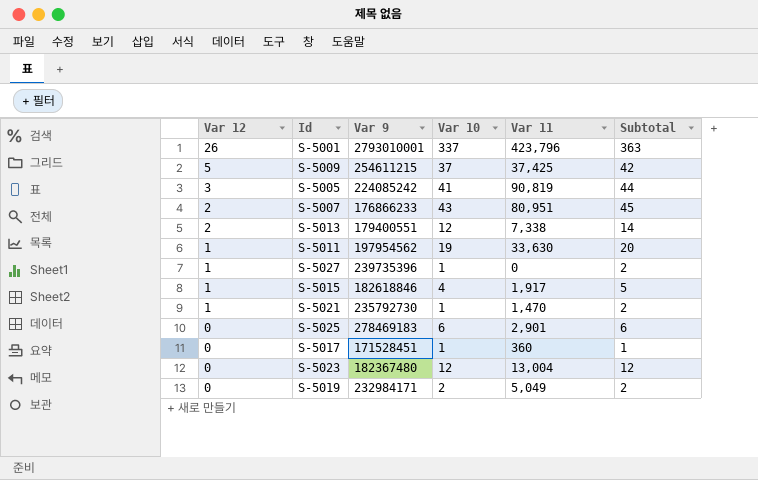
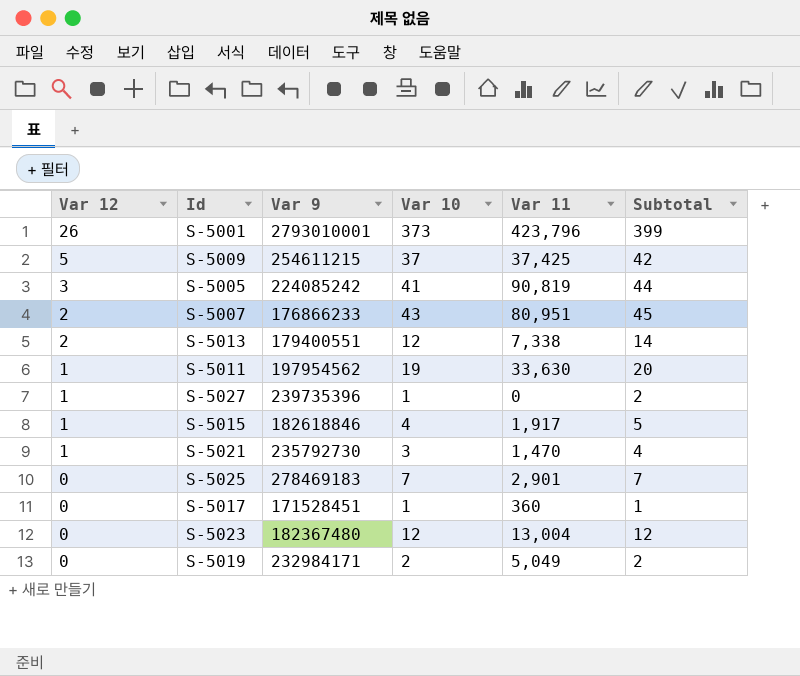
S-5001 | Var 10: 337 -> 373
S-5001 | Subtotal: 363 -> 399
S-5021 | Var 10: 1 -> 3
S-5021 | Subtotal: 2 -> 4
S-5025 | Var 10: 6 -> 7
S-5025 | Subtotal: 6 -> 7

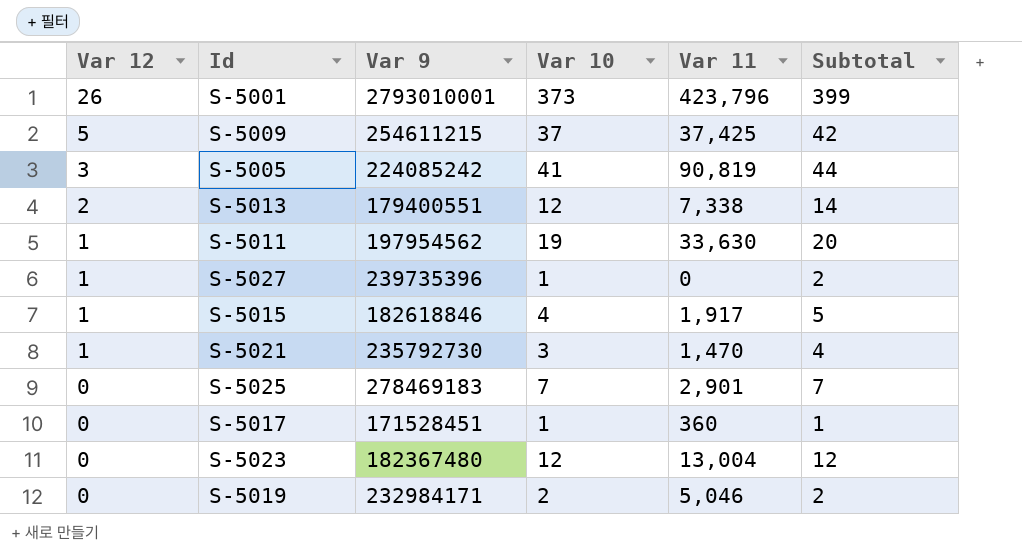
row S-5007: 2 | 176866233 | 43 | 80,951 | 45 -> none
S-5019 | Var 11: 5,049 -> 5,046

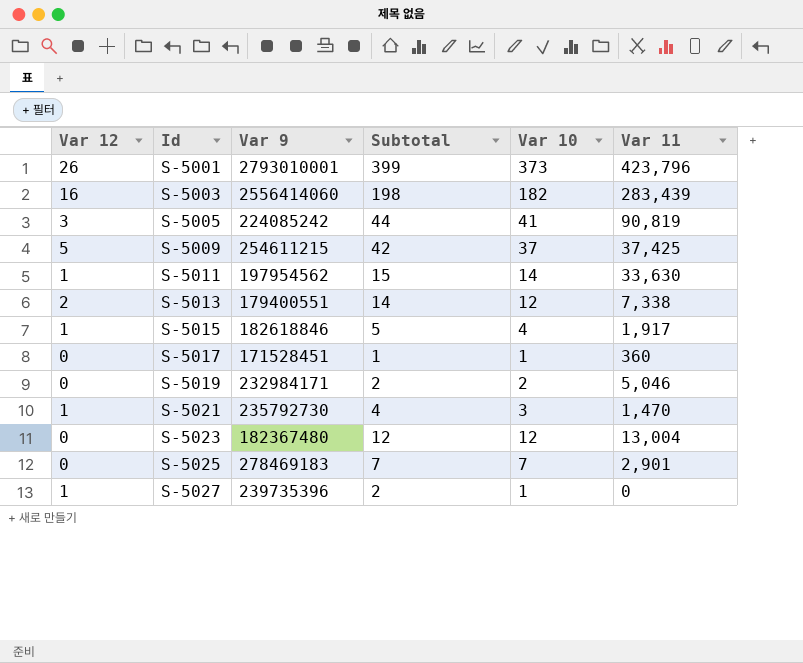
row order: Var 12 descending -> Id ascending
column Subtotal | position: 6 -> 4
row S-5003: none -> 16 | 2556414060 | 198 | 182 | 283,439
S-5011 | Subtotal: 20 -> 15
S-5011 | Var 10: 19 -> 14

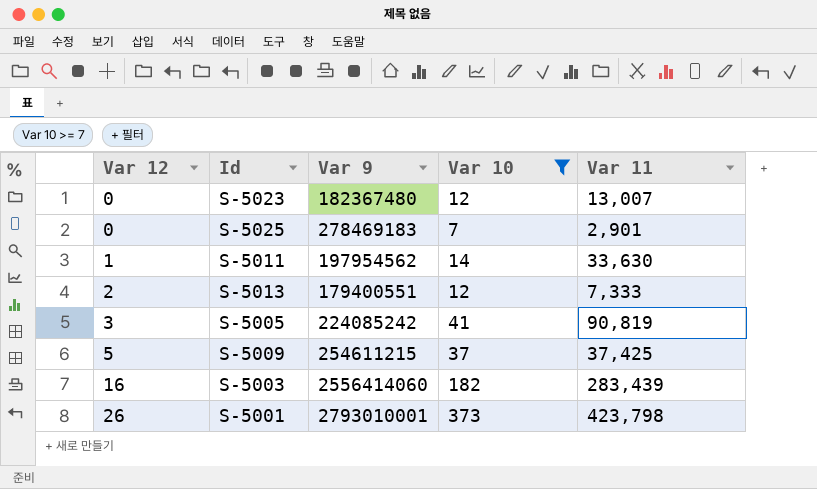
filter: none -> Var 10 >= 7
row order: Id ascending -> Var 12 ascending
column Subtotal | formula: [Var 12] + [Var 10] -> none
S-5023 | Var 11: 13,004 -> 13,007
S-5013 | Var 11: 7,338 -> 7,333
S-5001 | Var 11: 423,796 -> 423,798

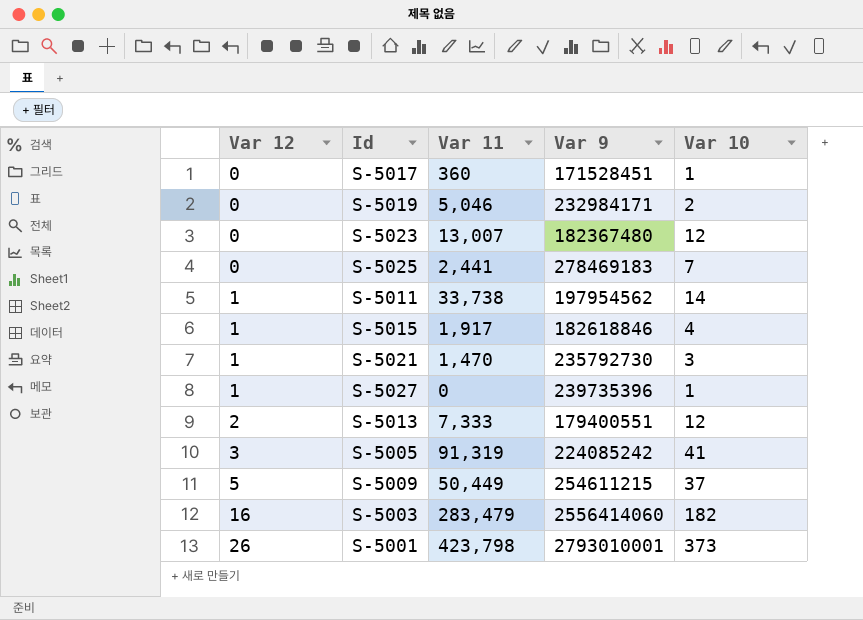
filter: Var 10 >= 7 -> none
column Var 11 | position: 5 -> 3
S-5025 | Var 11: 2,901 -> 2,441
S-5011 | Var 11: 33,630 -> 33,738
S-5005 | Var 11: 90,819 -> 91,319
S-5009 | Var 11: 37,425 -> 50,449
S-5003 | Var 11: 283,439 -> 283,479

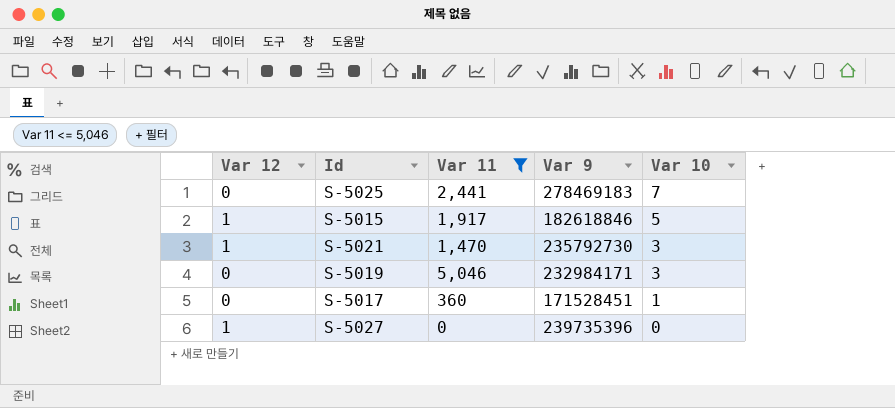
filter: none -> Var 11 <= 5,046
row order: Var 12 ascending -> Var 10 descending
S-5015 | Var 10: 4 -> 5
S-5019 | Var 10: 2 -> 3
S-5027 | Var 10: 1 -> 0

